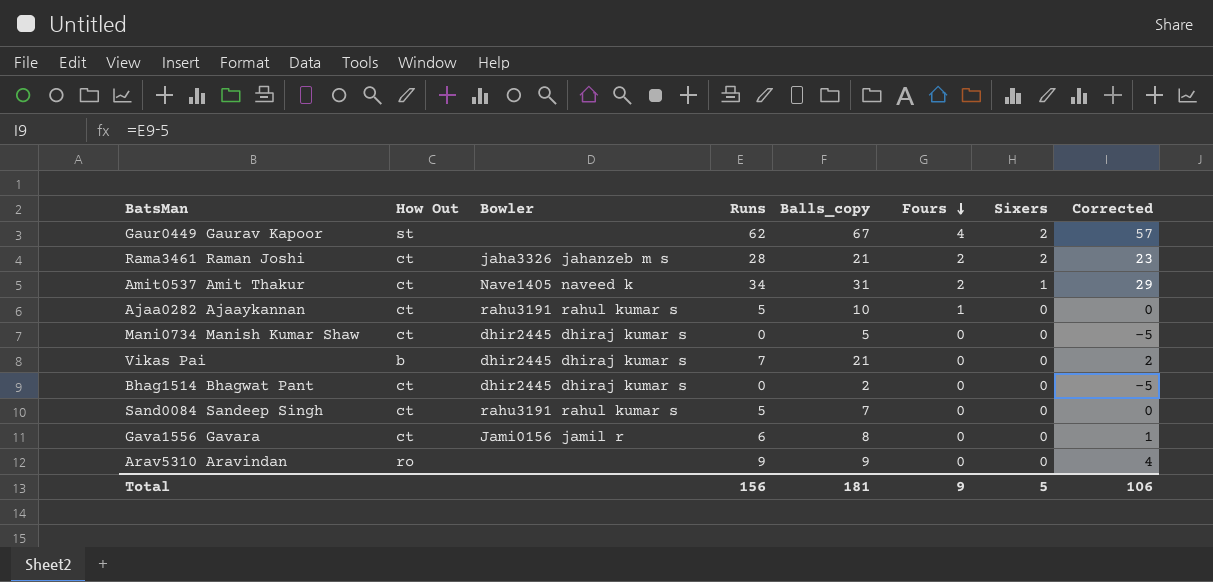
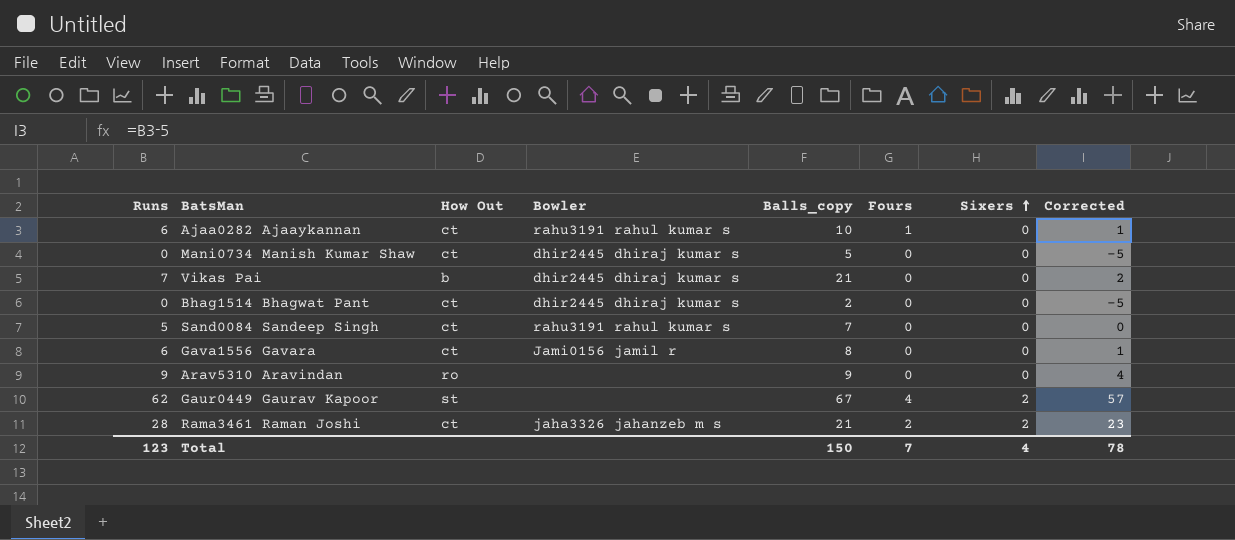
row order: Fours descending -> Sixers ascending
column Runs | position: 4 -> 1
row Amit0537 Amit Thakur: ct | Nave1405 naveed k | 34 | 31 | 2 | 1 | 29 -> none
Ajaa0282 Ajaaykannan | Runs: 5 -> 6
Ajaa0282 Ajaaykannan | Corrected: 0 -> 1
Total | Runs: 156 -> 123
Total | Balls_copy: 181 -> 150
Total | Fours: 9 -> 7
Total | Sixers: 5 -> 4
Total | Corrected: 106 -> 78

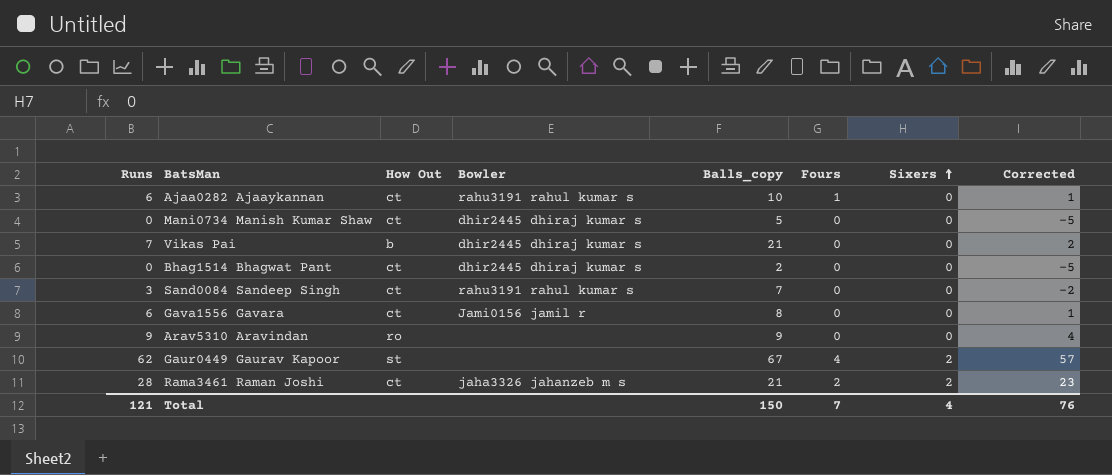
Sand0084 Sandeep Singh | Runs: 5 -> 3
Sand0084 Sandeep Singh | Corrected: 0 -> -2
Total | Runs: 123 -> 121
Total | Corrected: 78 -> 76

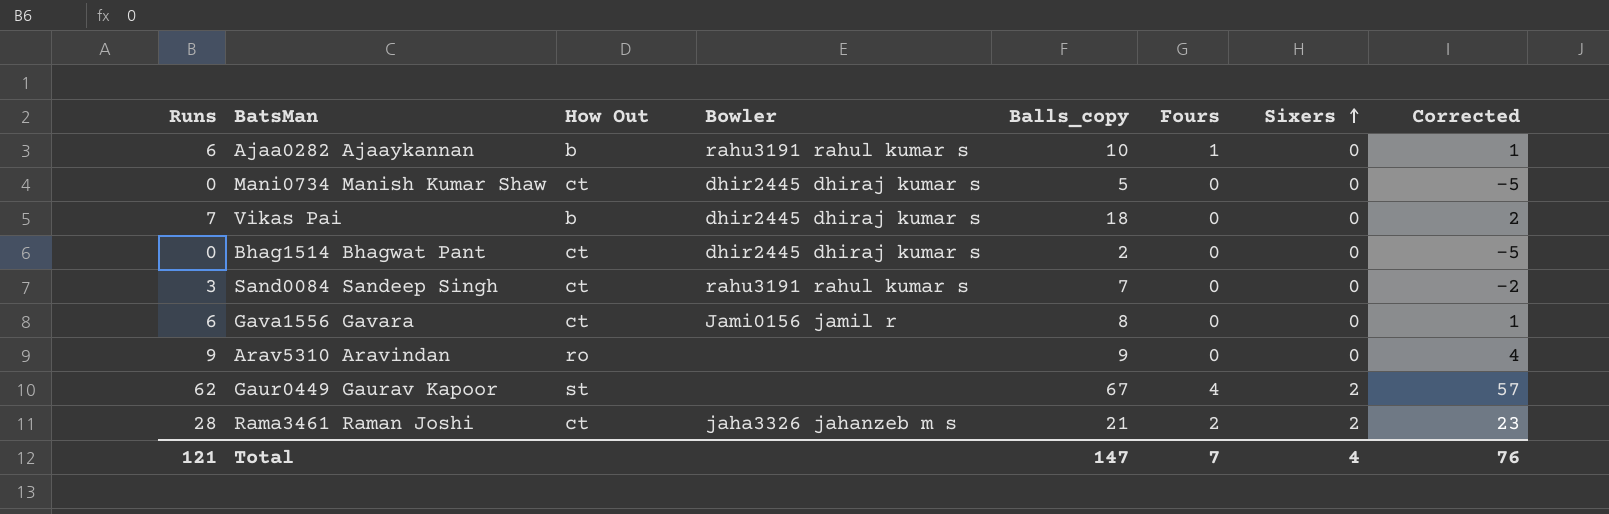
Ajaa0282 Ajaaykannan | How Out: ct -> b
Vikas Pai | Balls_copy: 21 -> 18
Total | Balls_copy: 150 -> 147

